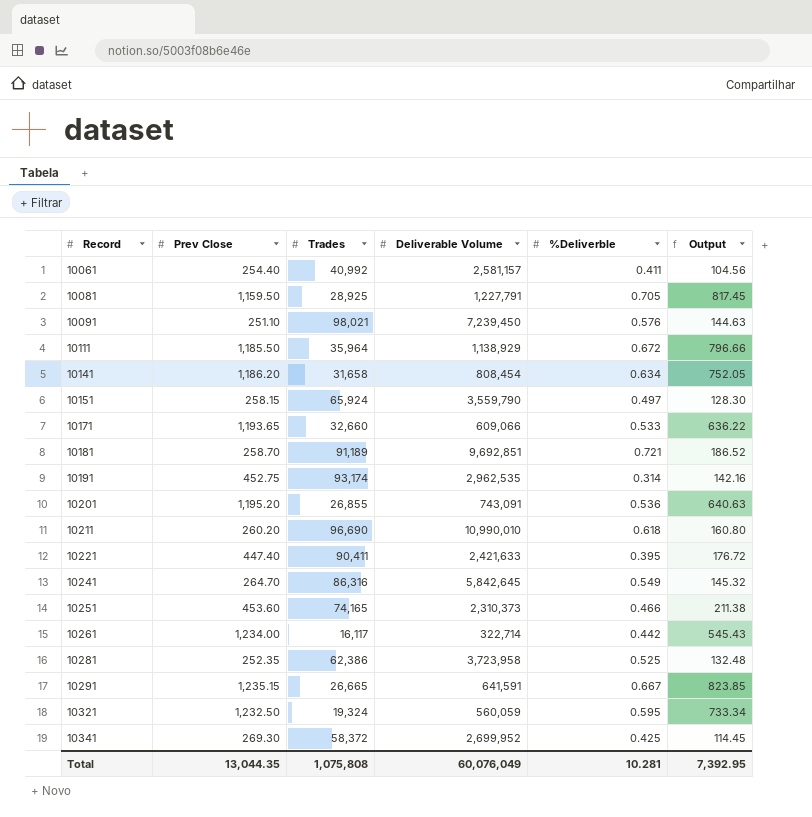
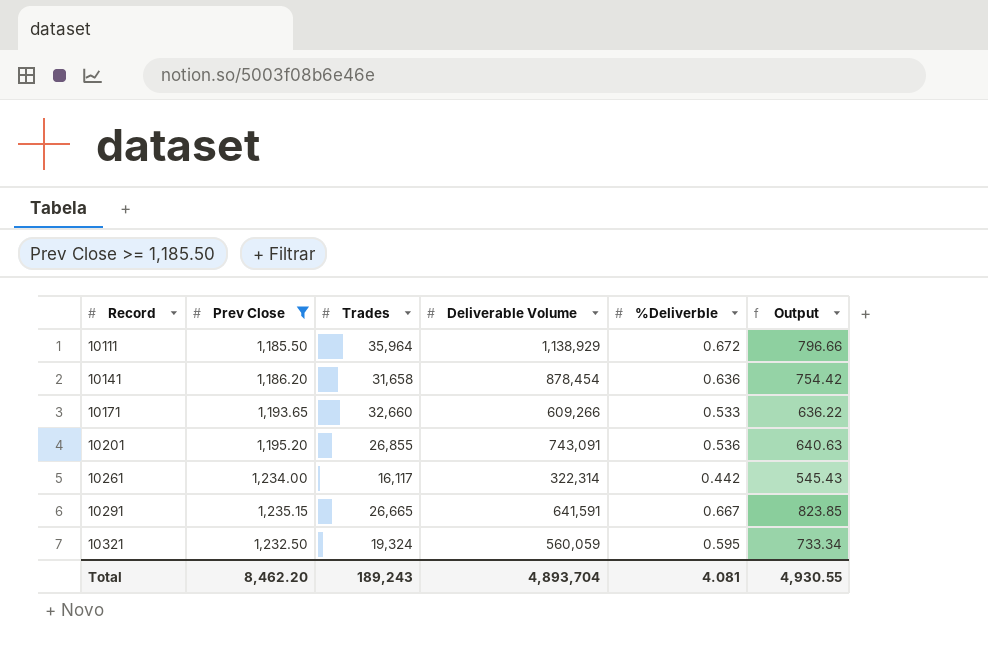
filter: none -> Prev Close >= 1,185.50
10141 | Deliverable Volume: 808,454 -> 878,454
10141 | %Deliverble: 0.634 -> 0.636
10141 | Output: 752.05 -> 754.42
10171 | Deliverable Volume: 609,066 -> 609,266
10261 | Deliverable Volume: 322,714 -> 322,314
Total | Prev Close: 13,044.35 -> 8,462.20
Total | Trades: 1,075,808 -> 189,243
Total | Deliverable Volume: 60,076,049 -> 4,893,704
Total | %Deliverble: 10.281 -> 4.081
Total | Output: 7,392.95 -> 4,930.55

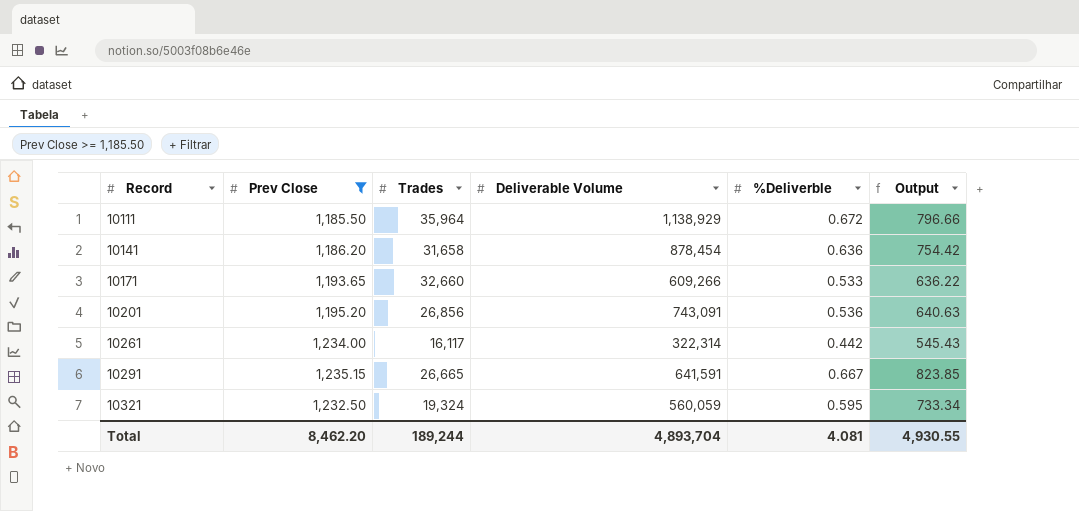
10201 | Trades: 26,855 -> 26,856
Total | Trades: 189,243 -> 189,244

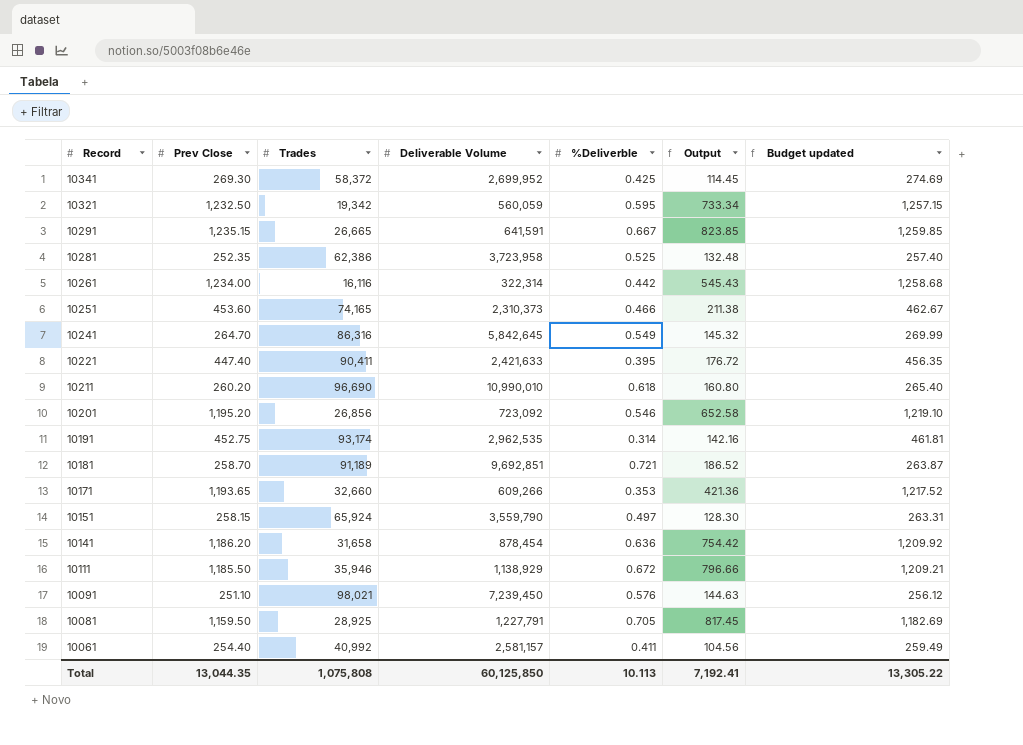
filter: Prev Close >= 1,185.50 -> none
row order: Record ascending -> Record descending
column Budget updated | formula: none -> [Prev Close] * 1.02
10321 | Trades: 19,324 -> 19,342
10261 | Trades: 16,117 -> 16,116
10201 | Deliverable Volume: 743,091 -> 723,092
10201 | %Deliverble: 0.536 -> 0.546
10201 | Output: 640.63 -> 652.58
10171 | %Deliverble: 0.533 -> 0.353
10171 | Output: 636.22 -> 421.36
10111 | Trades: 35,964 -> 35,946
Total | Prev Close: 8,462.20 -> 13,044.35
Total | Trades: 189,244 -> 1,075,808
Total | Deliverable Volume: 4,893,704 -> 60,125,850
Total | %Deliverble: 4.081 -> 10.113
Total | Output: 4,930.55 -> 7,192.41

